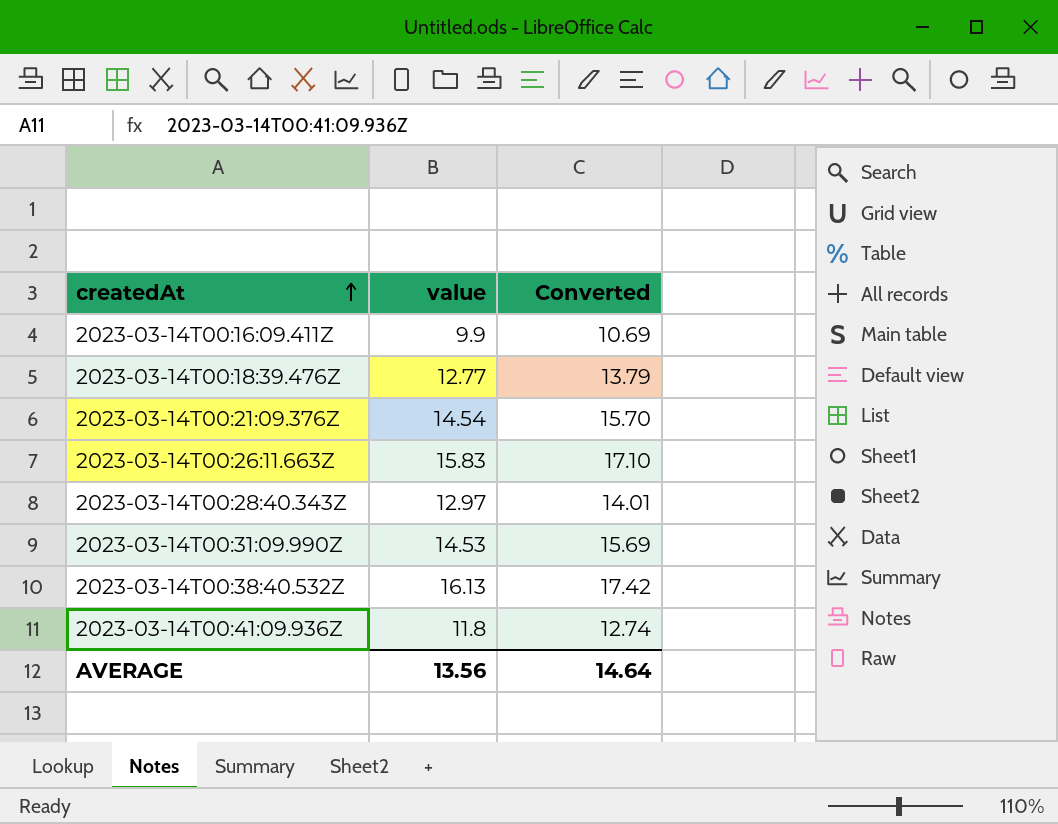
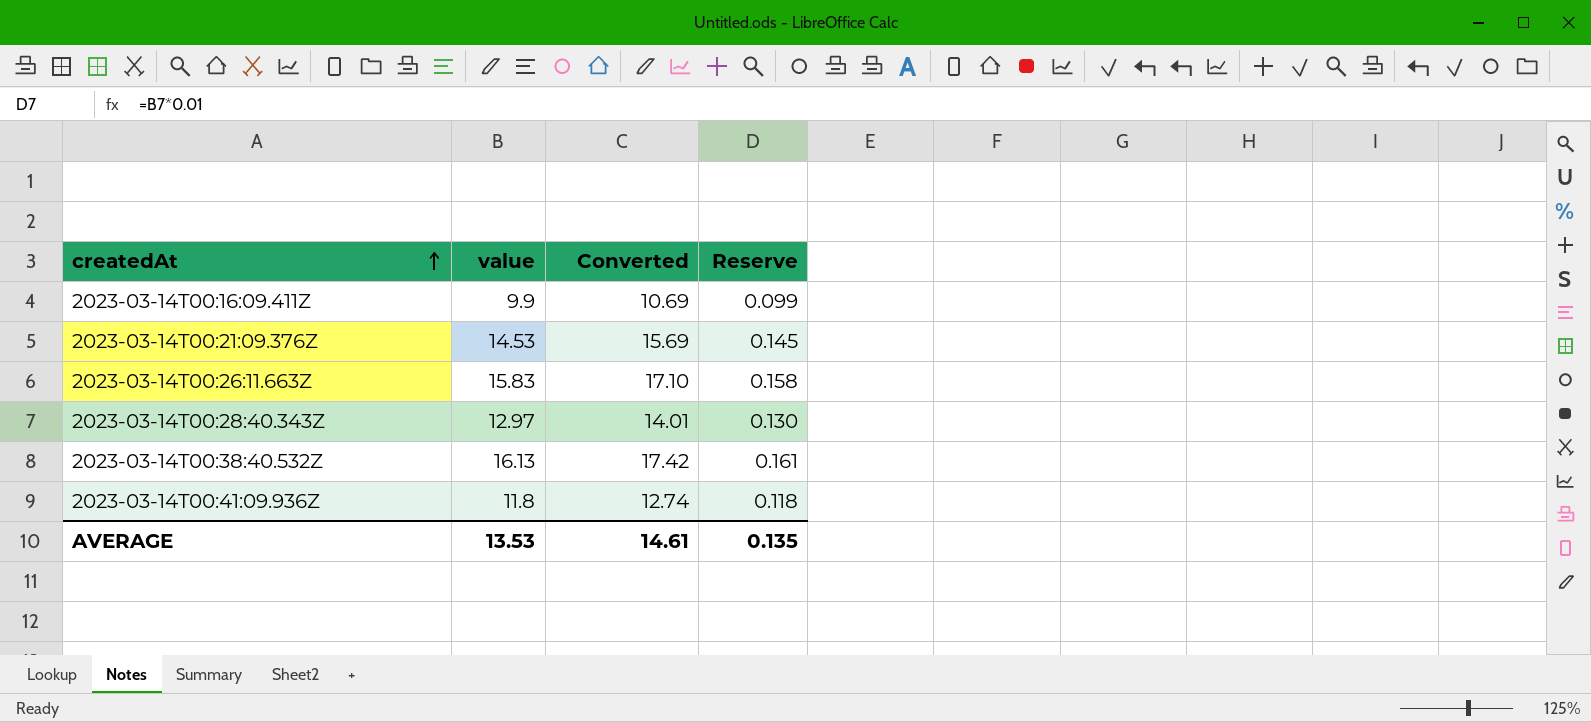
column Reserve | formula: none -> [value] * 0.01
row 2023-03-14T00:18:39.476Z: 12.77 | 13.79 -> none
row 2023-03-14T00:31:09.990Z: 14.53 | 15.69 -> none
2023-03-14T00:21:09.376Z | value: 14.54 -> 14.53
2023-03-14T00:21:09.376Z | Converted: 15.70 -> 15.69
AVERAGE | value: 13.56 -> 13.53
AVERAGE | Converted: 14.64 -> 14.61

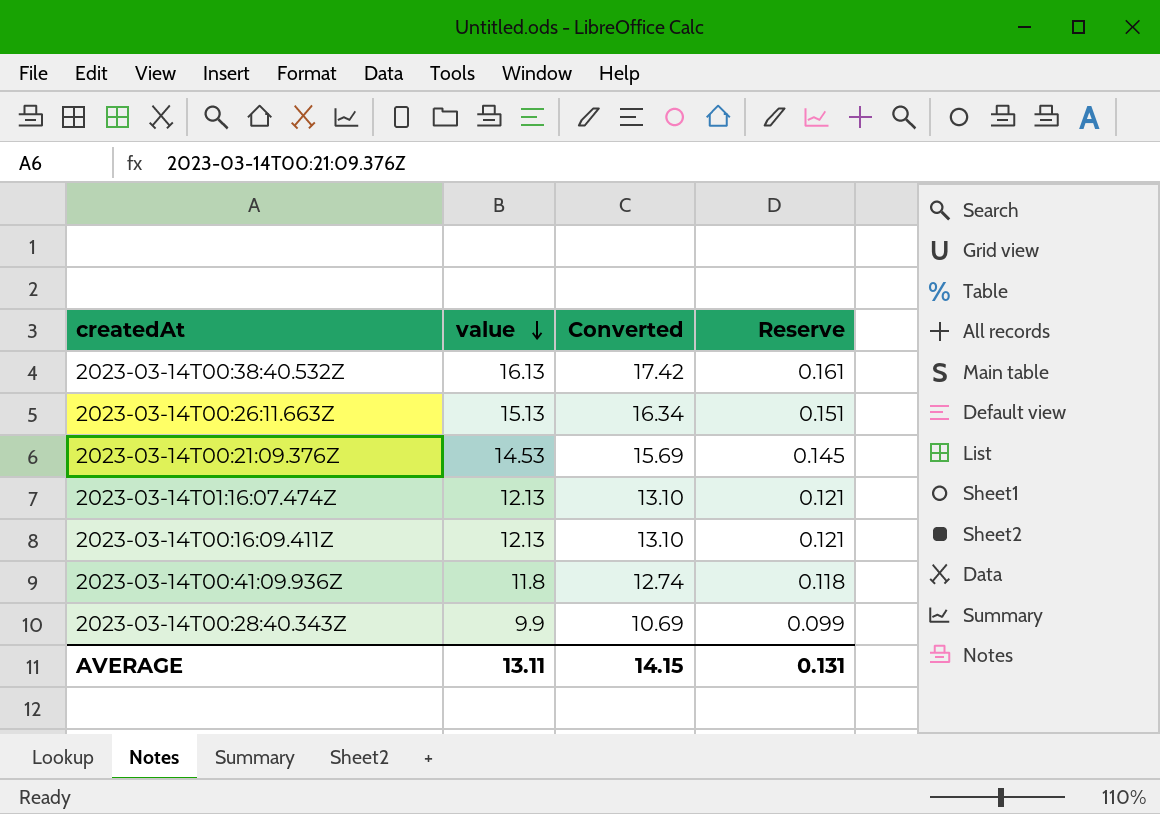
row order: createdAt ascending -> value descending
2023-03-14T00:26:11.663Z | value: 15.83 -> 15.13
2023-03-14T00:26:11.663Z | Converted: 17.10 -> 16.34
2023-03-14T00:26:11.663Z | Reserve: 0.158 -> 0.151
row 2023-03-14T01:16:07.474Z: none -> 12.13 | 13.10 | 0.121
2023-03-14T00:16:09.411Z | value: 9.9 -> 12.13
2023-03-14T00:16:09.411Z | Converted: 10.69 -> 13.10
2023-03-14T00:16:09.411Z | Reserve: 0.099 -> 0.121
2023-03-14T00:28:40.343Z | value: 12.97 -> 9.9
2023-03-14T00:28:40.343Z | Converted: 14.01 -> 10.69
2023-03-14T00:28:40.343Z | Reserve: 0.130 -> 0.099
AVERAGE | value: 13.53 -> 13.11
AVERAGE | Converted: 14.61 -> 14.15
AVERAGE | Reserve: 0.135 -> 0.131

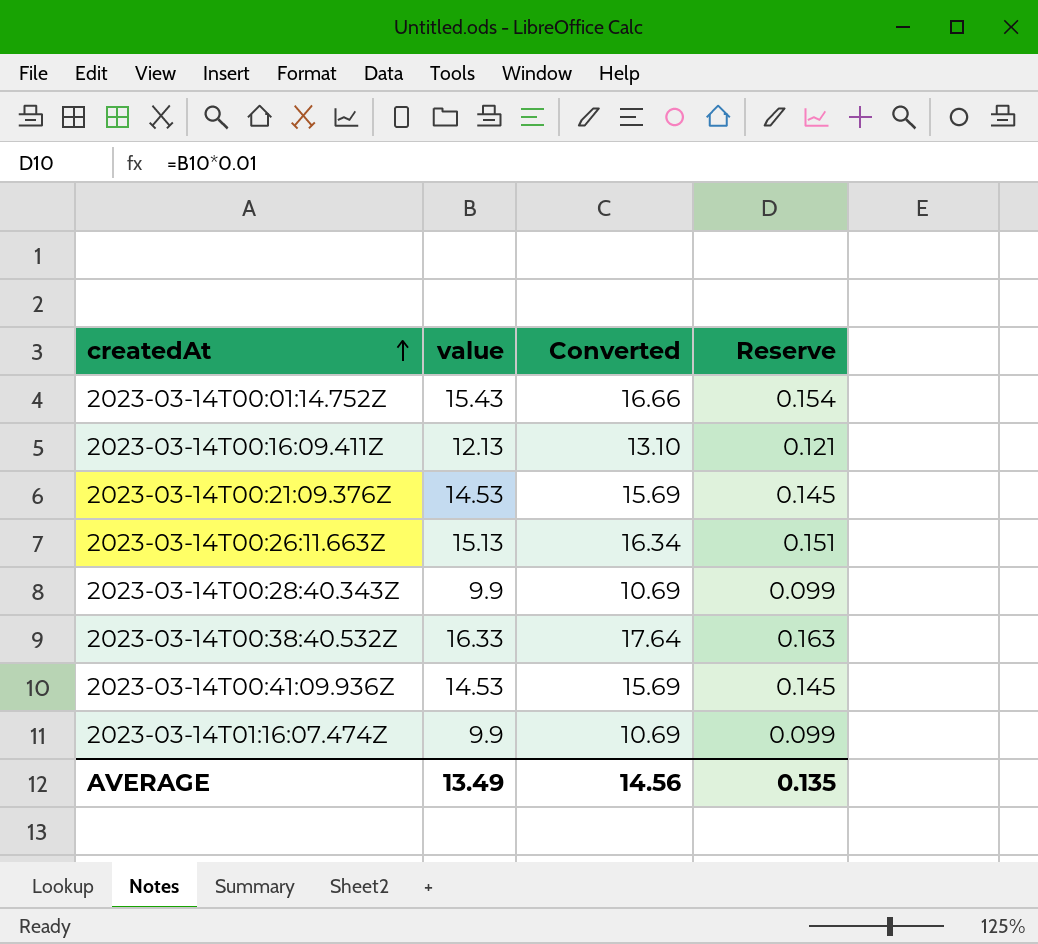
row order: value descending -> createdAt ascending
row 2023-03-14T00:01:14.752Z: none -> 15.43 | 16.66 | 0.154
2023-03-14T00:38:40.532Z | value: 16.13 -> 16.33
2023-03-14T00:38:40.532Z | Converted: 17.42 -> 17.64
2023-03-14T00:38:40.532Z | Reserve: 0.161 -> 0.163
2023-03-14T00:41:09.936Z | value: 11.8 -> 14.53
2023-03-14T00:41:09.936Z | Converted: 12.74 -> 15.69
2023-03-14T00:41:09.936Z | Reserve: 0.118 -> 0.145
2023-03-14T01:16:07.474Z | value: 12.13 -> 9.9
2023-03-14T01:16:07.474Z | Converted: 13.10 -> 10.69
2023-03-14T01:16:07.474Z | Reserve: 0.121 -> 0.099
AVERAGE | value: 13.11 -> 13.49
AVERAGE | Converted: 14.15 -> 14.56
AVERAGE | Reserve: 0.131 -> 0.135

